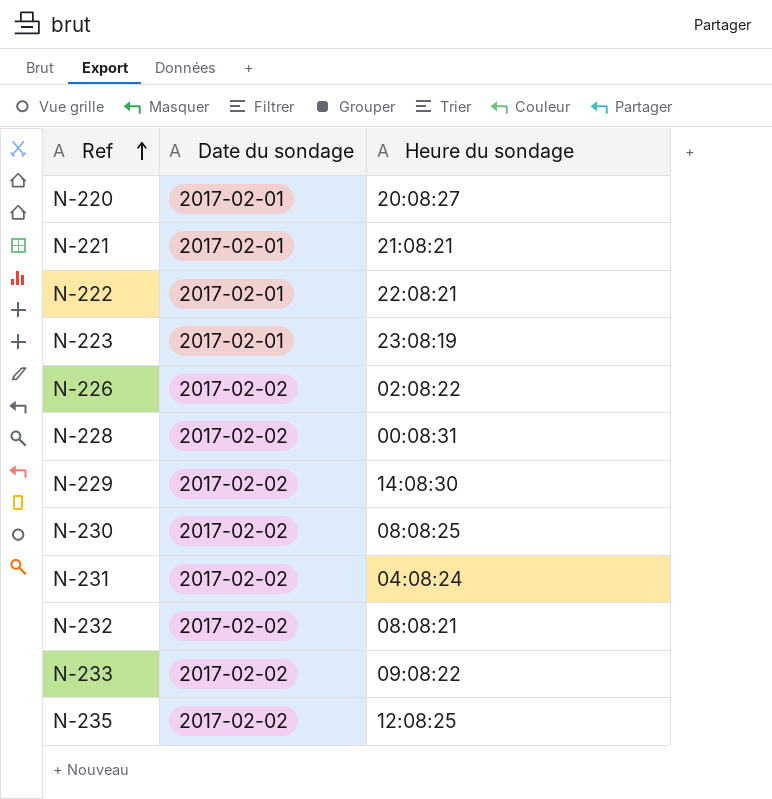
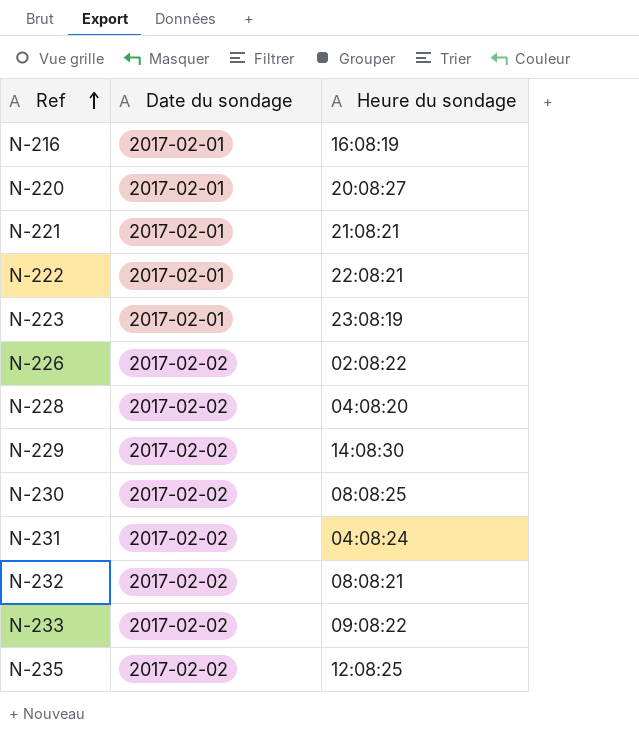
row N-216: none -> 2017-02-01 | 16:08:19
N-228 | Heure du sondage: 00:08:31 -> 04:08:20

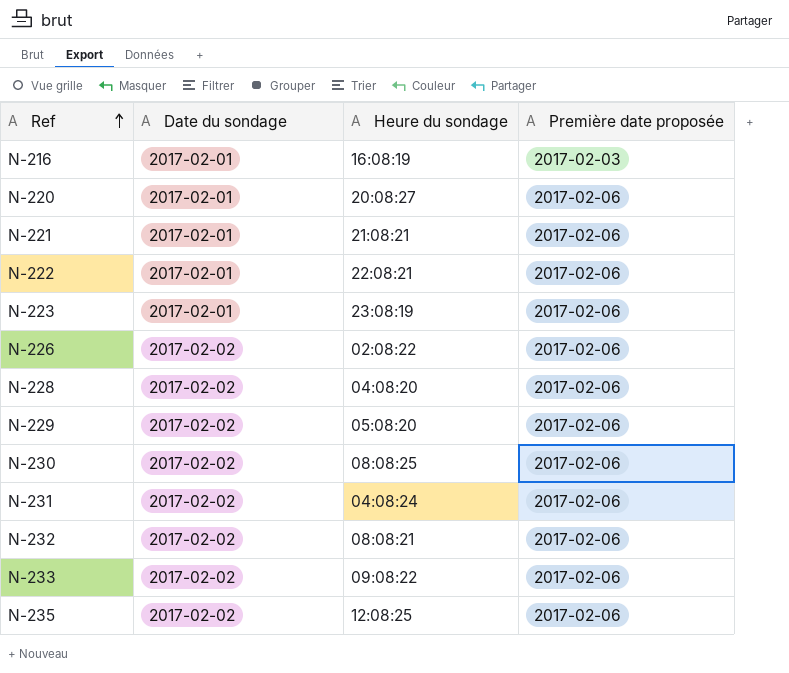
column Première date proposée | position: none -> 4
N-229 | Heure du sondage: 14:08:30 -> 05:08:20

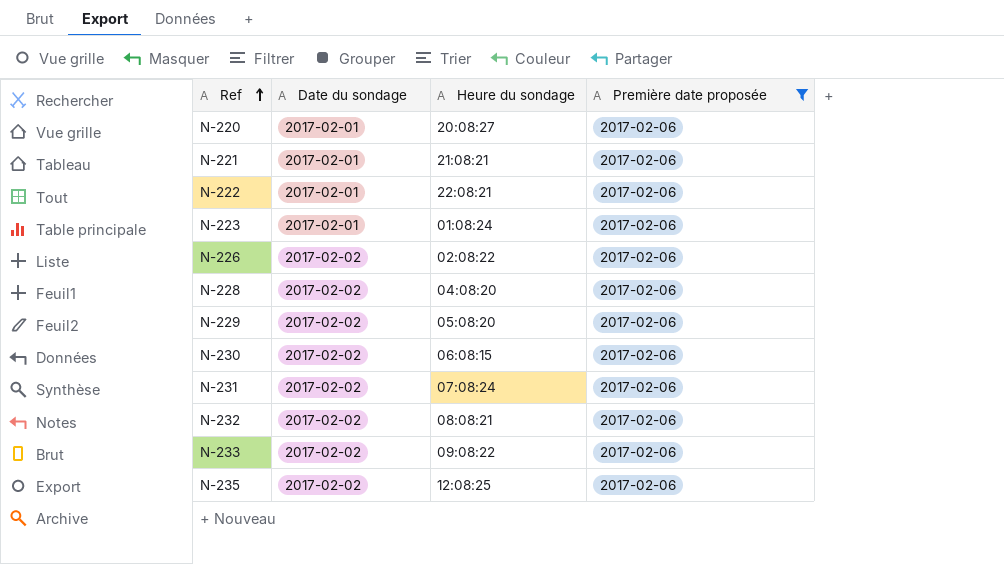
filter: none -> Première date proposée = 2017-02-06
N-223 | Heure du sondage: 23:08:19 -> 01:08:24
N-230 | Heure du sondage: 08:08:25 -> 06:08:15
N-231 | Heure du sondage: 04:08:24 -> 07:08:24

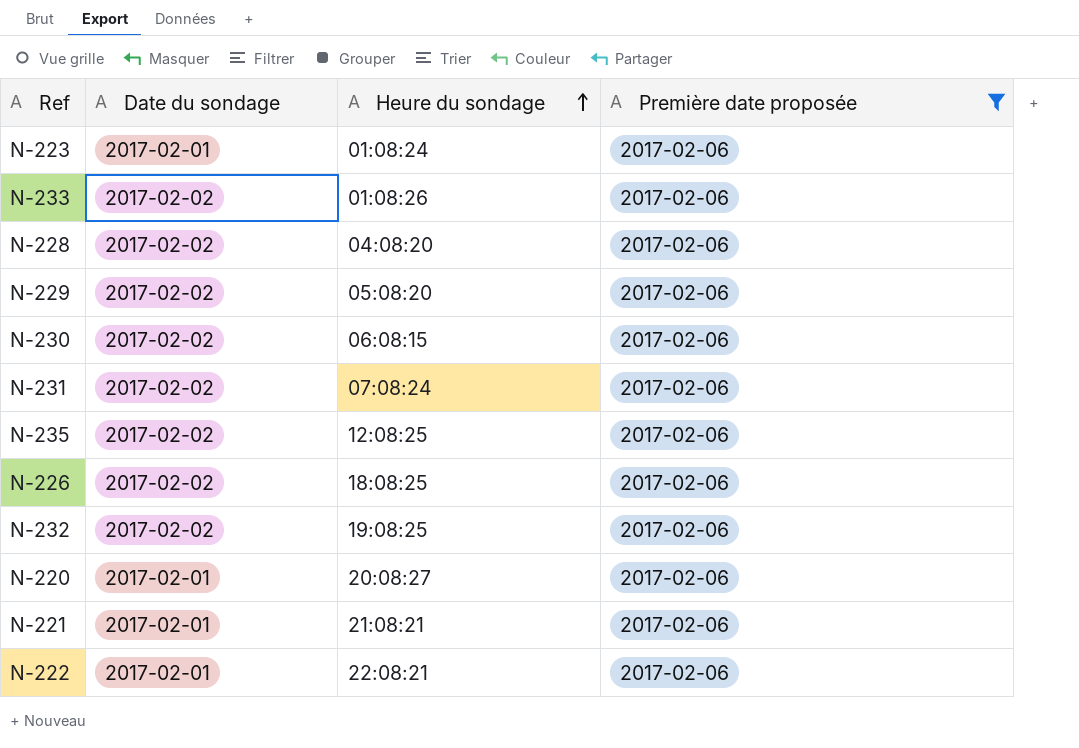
row order: Ref ascending -> Heure du sondage ascending
N-233 | Heure du sondage: 09:08:22 -> 01:08:26
N-226 | Heure du sondage: 02:08:22 -> 18:08:25
N-232 | Heure du sondage: 08:08:21 -> 19:08:25

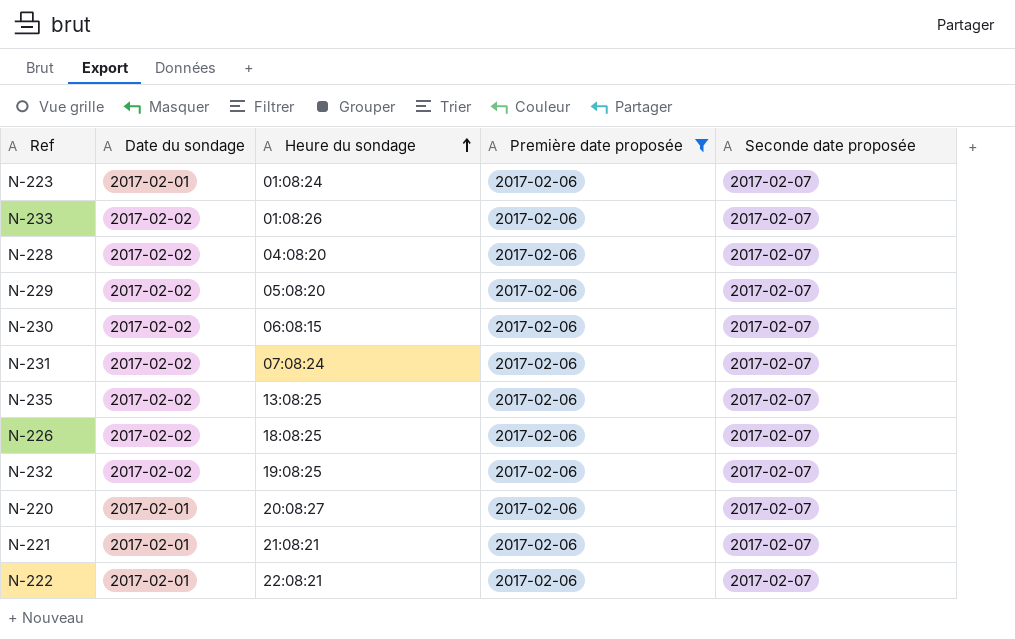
column Seconde date proposée | position: none -> 5
N-235 | Heure du sondage: 12:08:25 -> 13:08:25

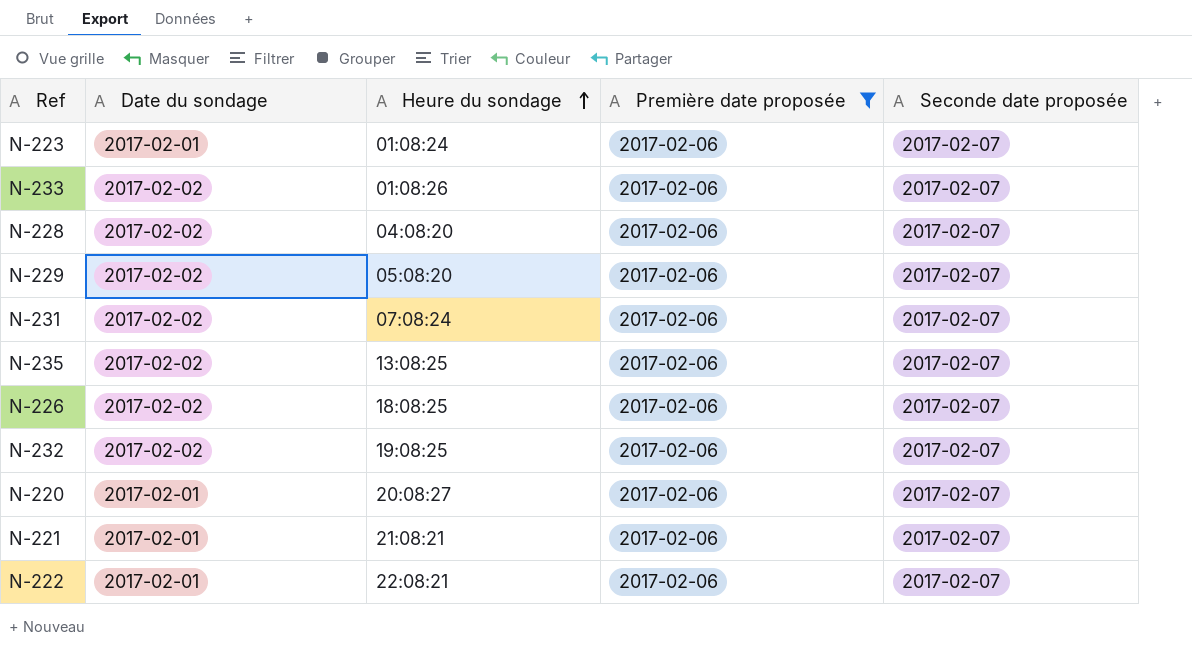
row N-230: 2017-02-02 | 06:08:15 | 2017-02-06 | 2017-02-07 -> none

